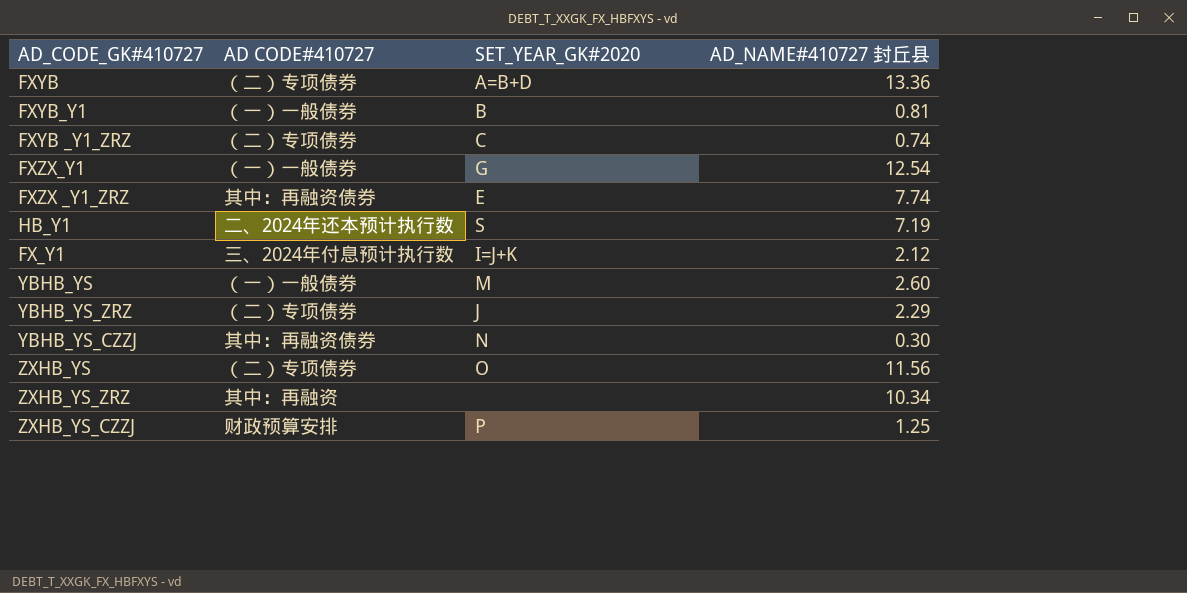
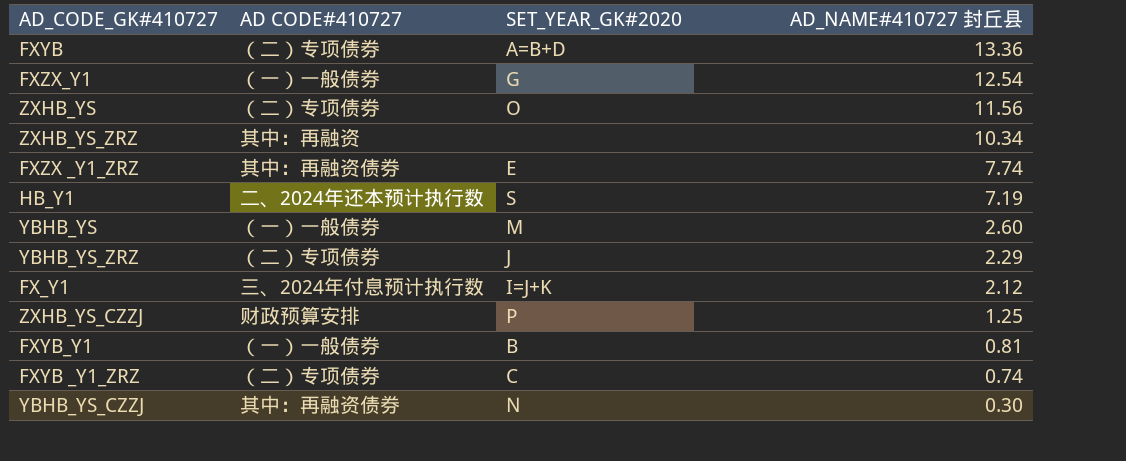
row order: none -> AD_NAME#410727 封丘县 descending

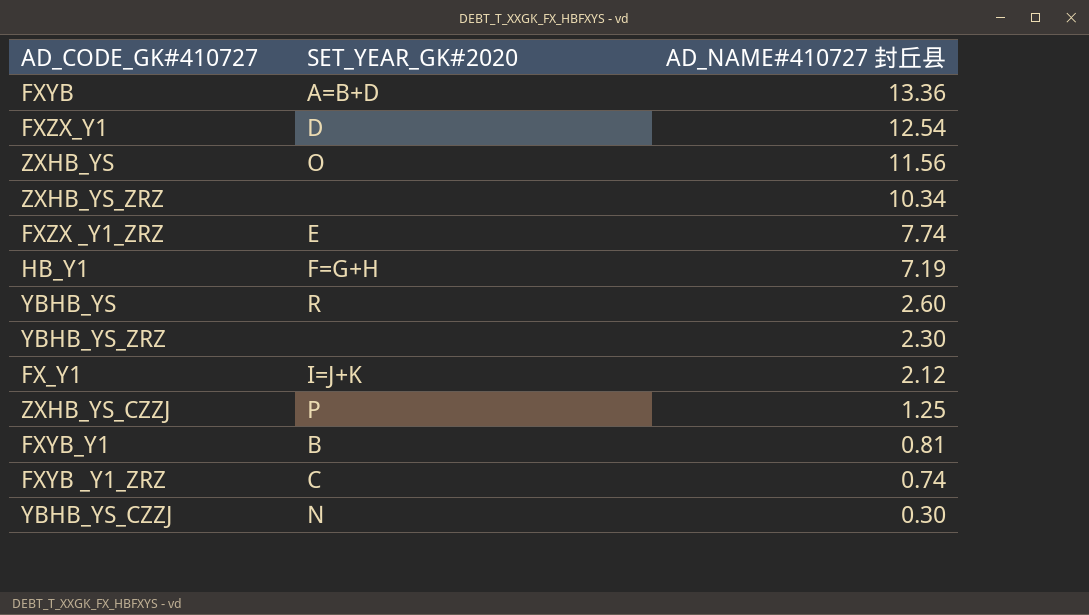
column AD CODE#410727 | position: 2 -> none
FXZX_Y1 | SET_YEAR_GK#2020: G -> D
HB_Y1 | SET_YEAR_GK#2020: S -> F=G+H
YBHB_YS | SET_YEAR_GK#2020: M -> R
YBHB_YS_ZRZ | SET_YEAR_GK#2020: J -> none
YBHB_YS_ZRZ | AD_NAME#410727 封丘县: 2.29 -> 2.30

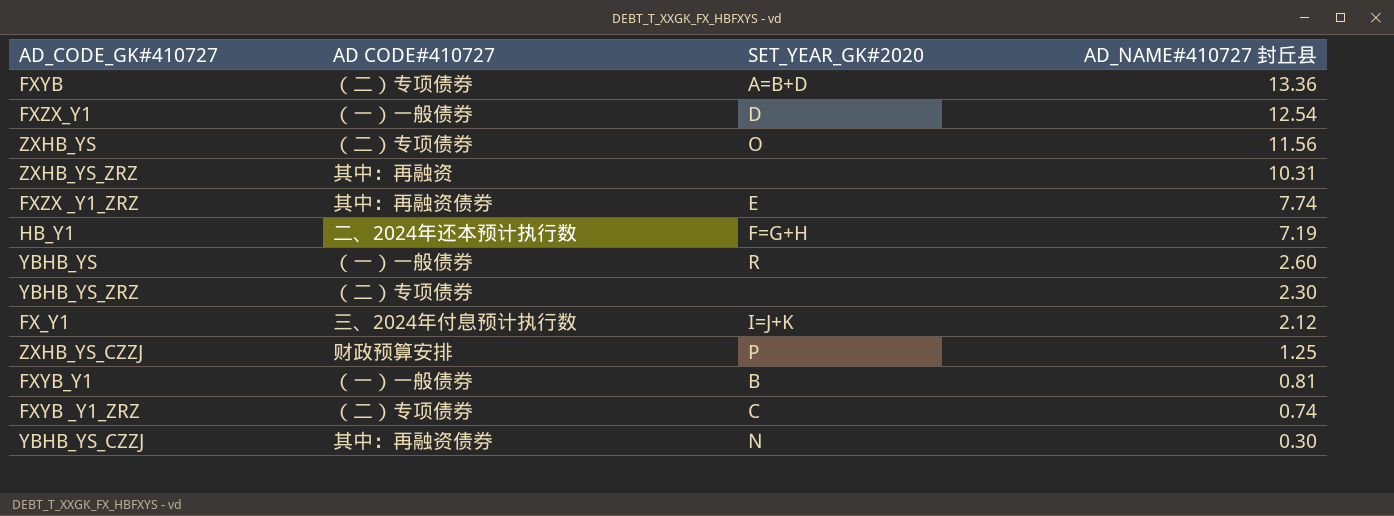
column AD CODE#410727 | position: none -> 2
ZXHB_YS_ZRZ | AD_NAME#410727 封丘县: 10.34 -> 10.31

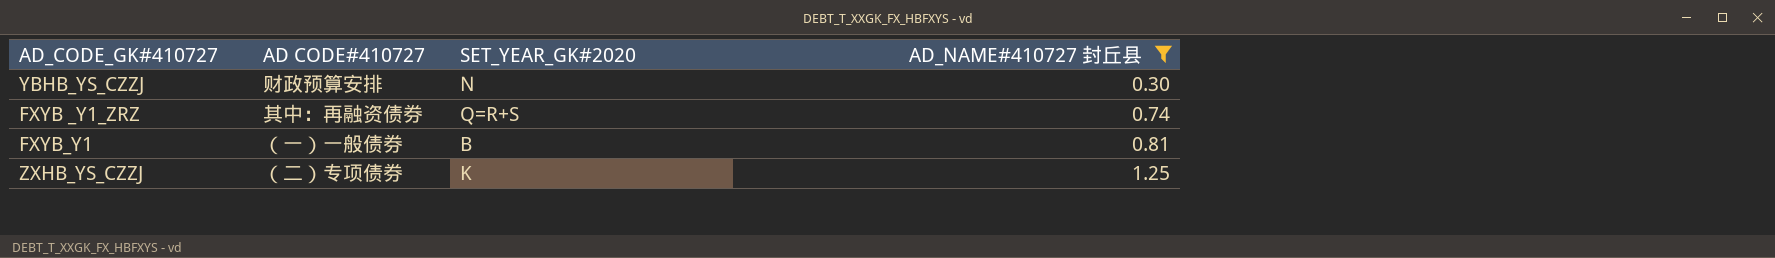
filter: none -> AD_NAME#410727 封丘县 <= 1.25
row order: AD_NAME#410727 封丘县 descending -> AD_NAME#410727 封丘县 ascending
YBHB_YS_CZZJ | AD CODE#410727: 其中：再融资债券 -> 财政预算安排
FXYB _Y1_ZRZ | AD CODE#410727: （二）专项债券 -> 其中：再融资债券
FXYB _Y1_ZRZ | SET_YEAR_GK#2020: C -> Q=R+S
ZXHB_YS_CZZJ | AD CODE#410727: 财政预算安排 -> （二）专项债券
ZXHB_YS_CZZJ | SET_YEAR_GK#2020: P -> K

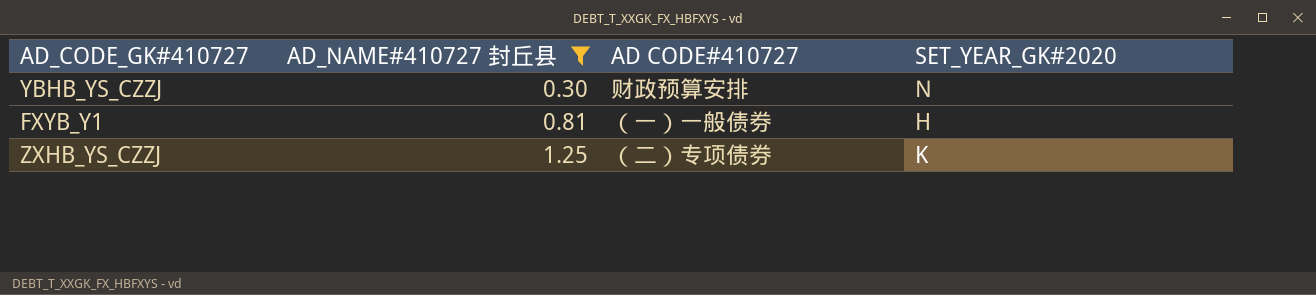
column AD_NAME#410727 封丘县 | position: 4 -> 2
row FXYB _Y1_ZRZ: 其中：再融资债券 | Q=R+S | 0.74 -> none
FXYB_Y1 | SET_YEAR_GK#2020: B -> H

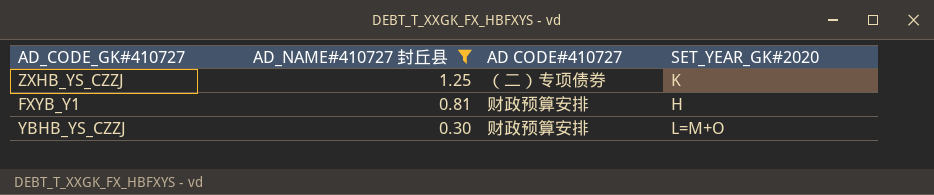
row order: AD_NAME#410727 封丘县 ascending -> AD_NAME#410727 封丘县 descending
FXYB_Y1 | AD CODE#410727: （一）一般债券 -> 财政预算安排
YBHB_YS_CZZJ | SET_YEAR_GK#2020: N -> L=M+O

